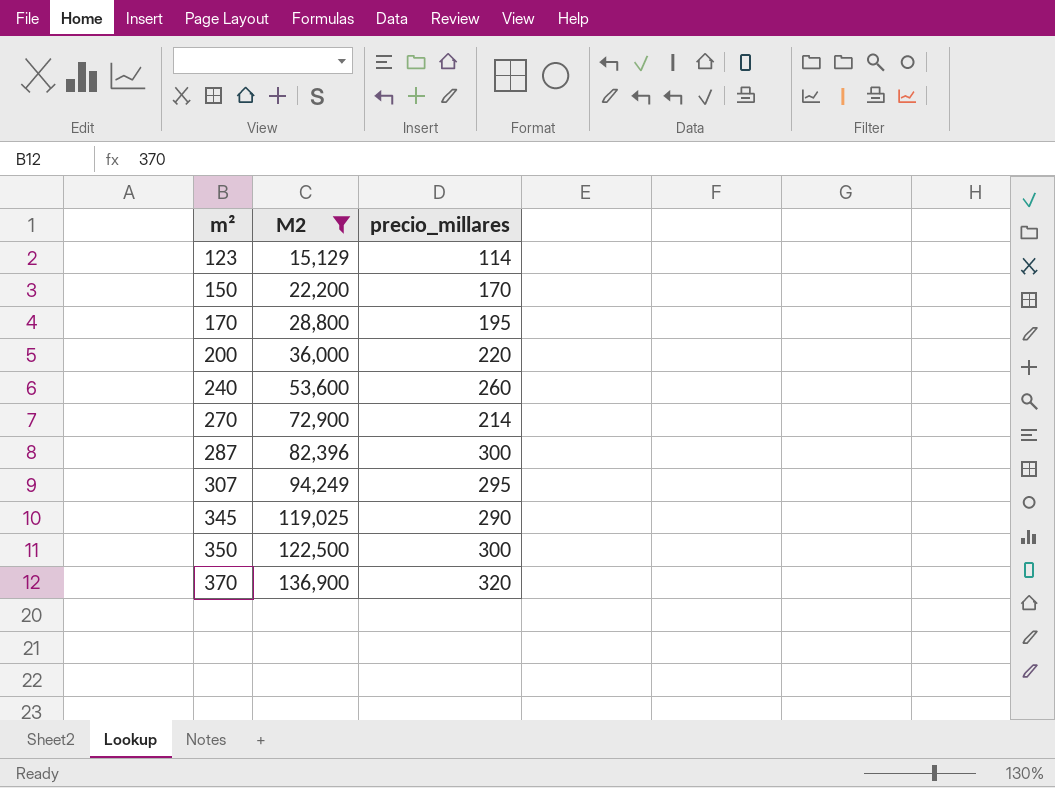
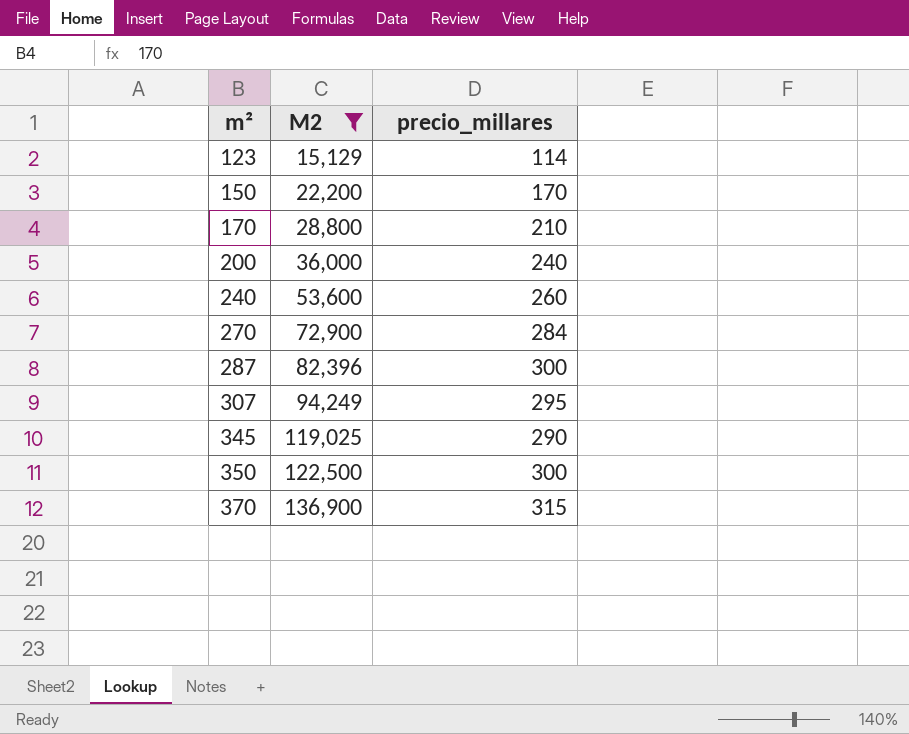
170 | precio_millares: 195 -> 210
200 | precio_millares: 220 -> 240
270 | precio_millares: 214 -> 284
370 | precio_millares: 320 -> 315

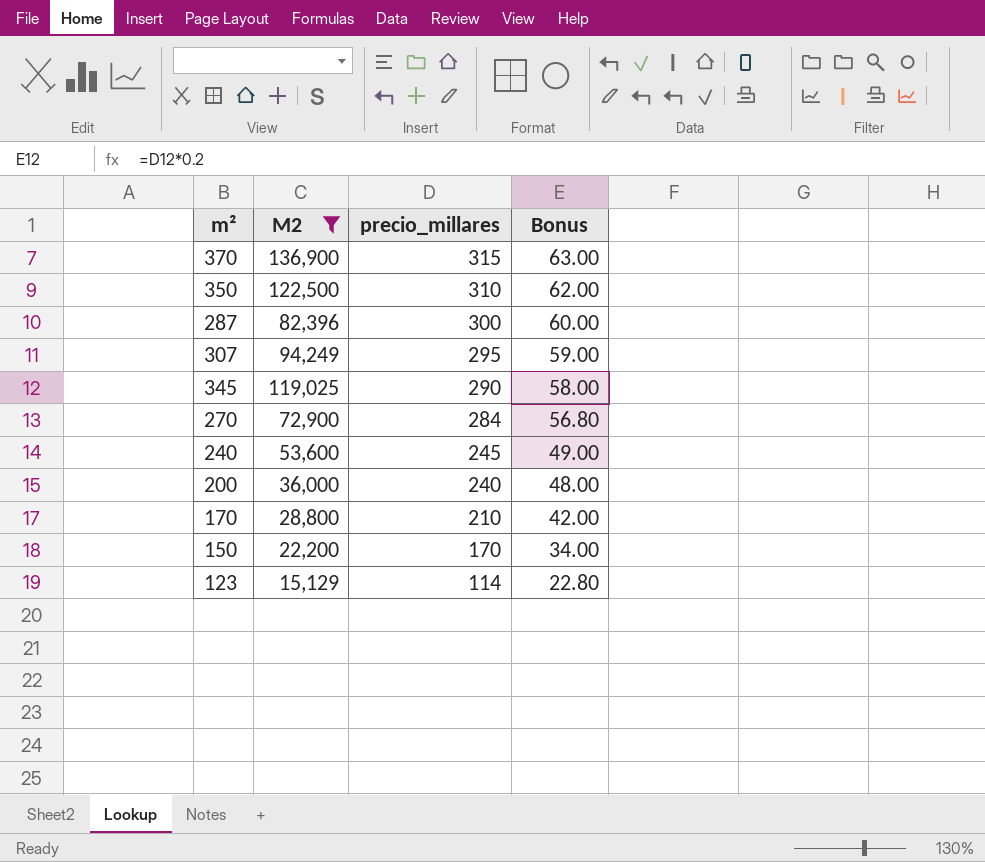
row order: m² ascending -> precio_millares descending
column Bonus | formula: none -> [precio_millares] * 0.2
350 | precio_millares: 300 -> 310
240 | precio_millares: 260 -> 245

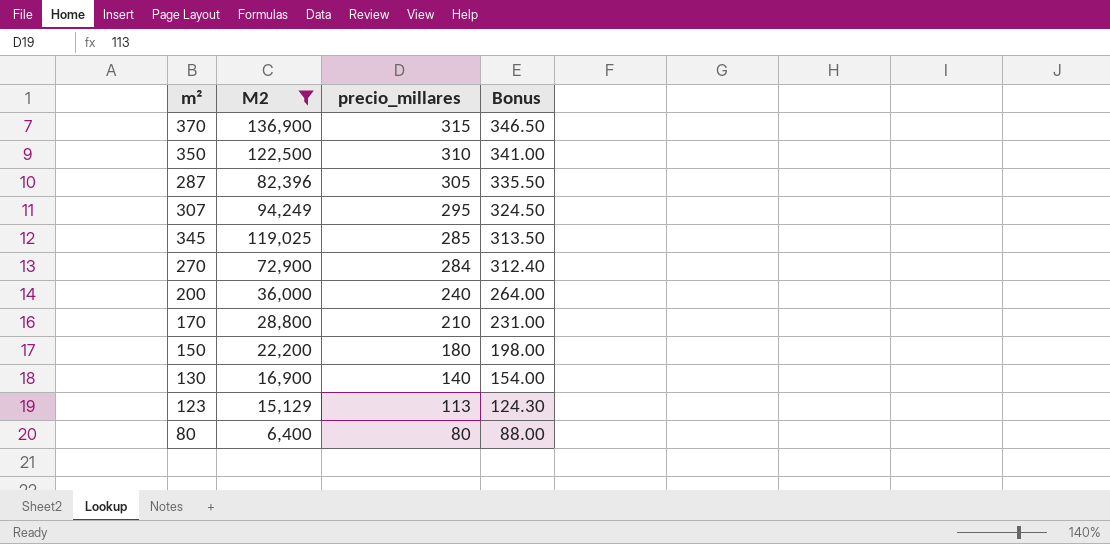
column Bonus | formula: [precio_millares] * 0.2 -> [precio_millares] * 1.1
row 240: 53,600 | 245 | 49.00 -> none
287 | precio_millares: 300 -> 305
345 | precio_millares: 290 -> 285
150 | precio_millares: 170 -> 180
row 130: none -> 16,900 | 140 | 154.00
123 | precio_millares: 114 -> 113
row 80: none -> 6,400 | 80 | 88.00

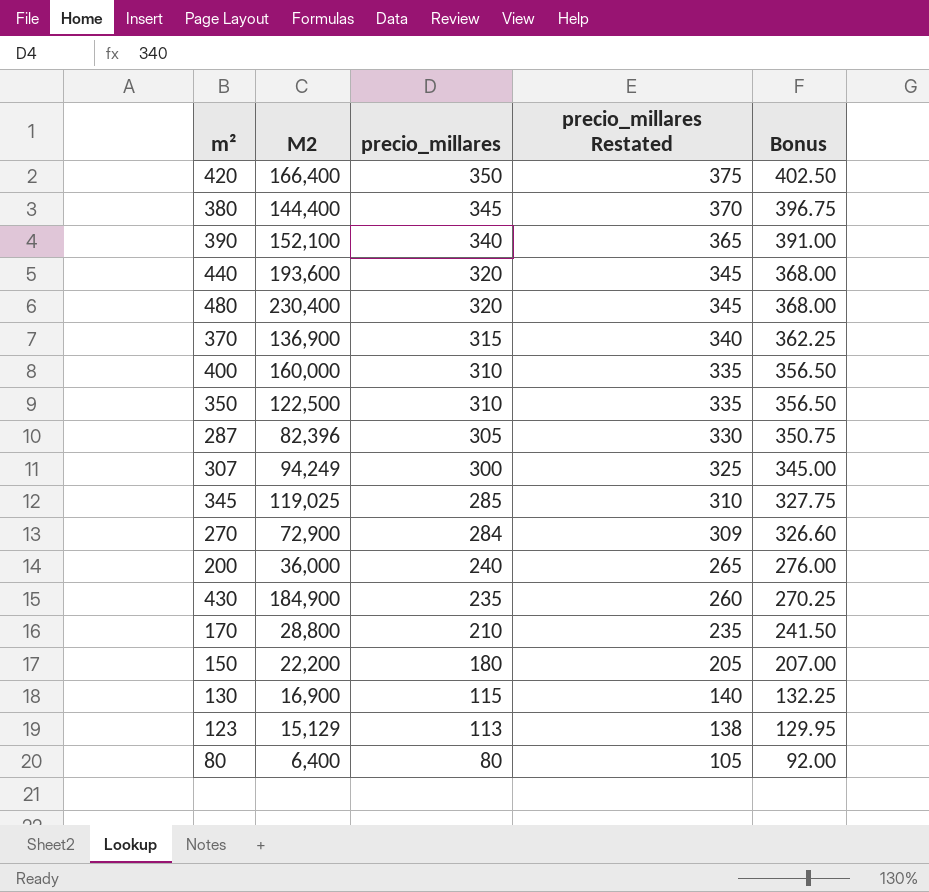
filter: M2 <= 136,900 -> none
column precio_millares Restated | formula: none -> [precio_millares] + 25
column Bonus | formula: [precio_millares] * 1.1 -> [precio_millares] * 1.15
307 | precio_millares: 295 -> 300
130 | precio_millares: 140 -> 115

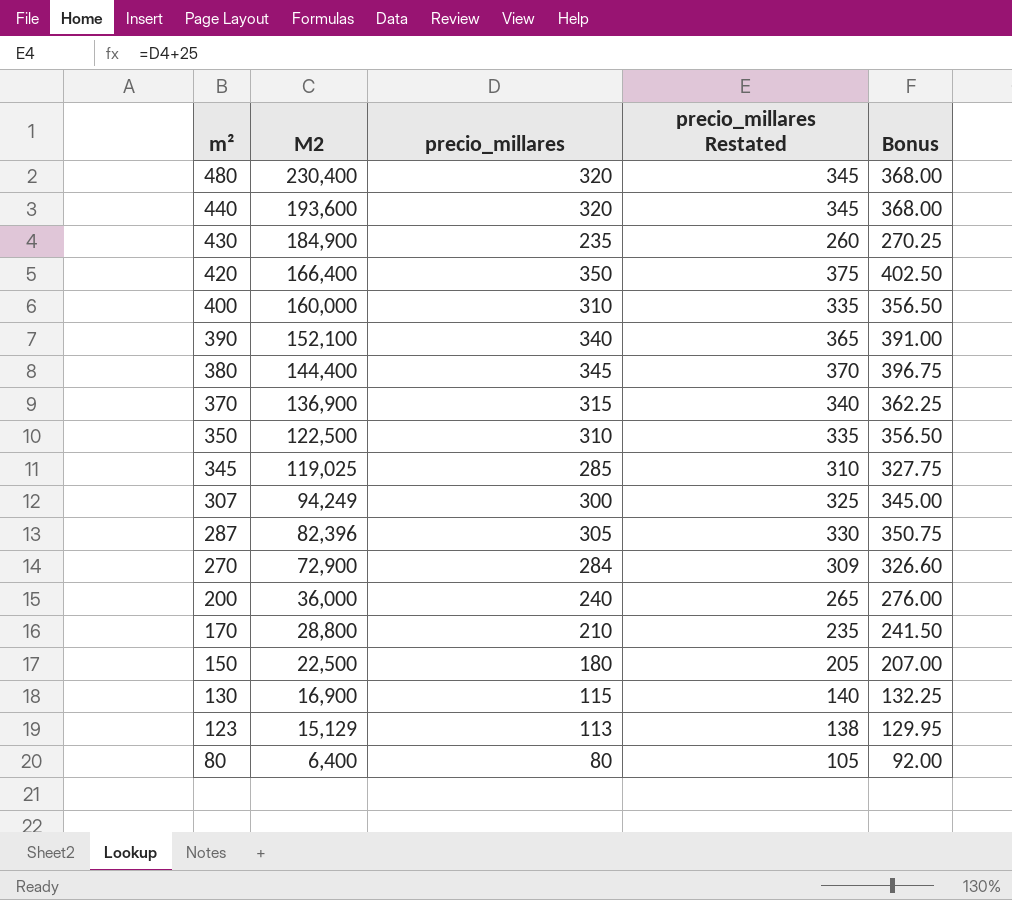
row order: precio_millares descending -> m² descending
150 | M2: 22,200 -> 22,500

